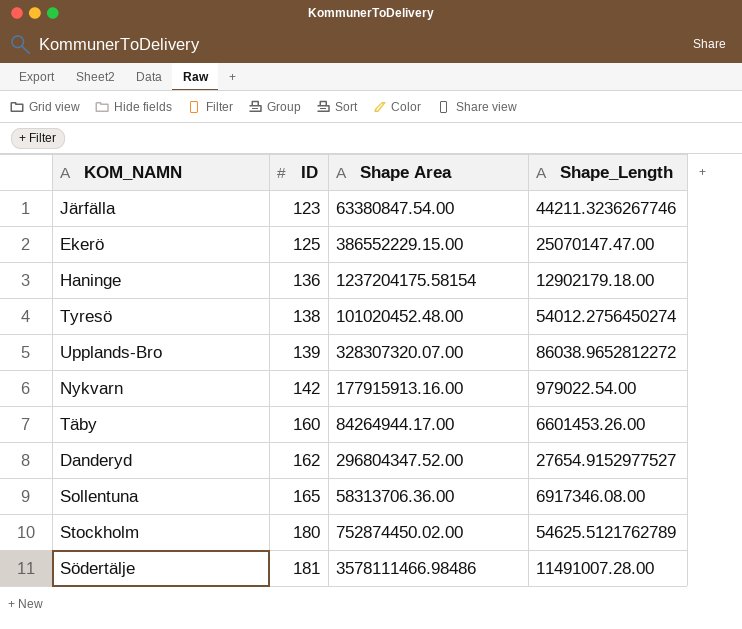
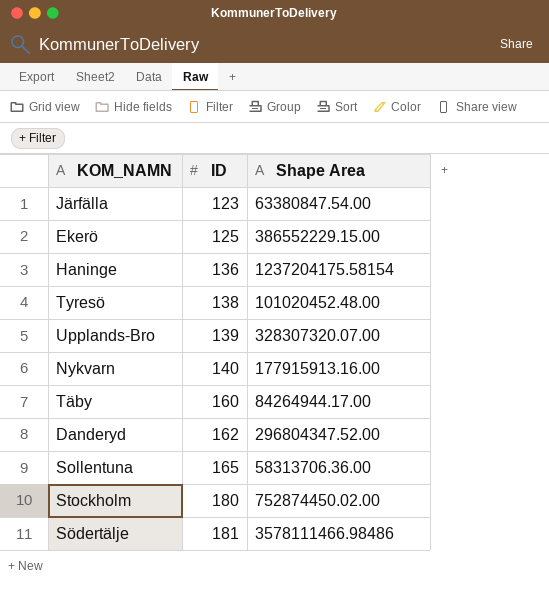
column Shape_Length | position: 4 -> none
Nykvarn | ID: 142 -> 140

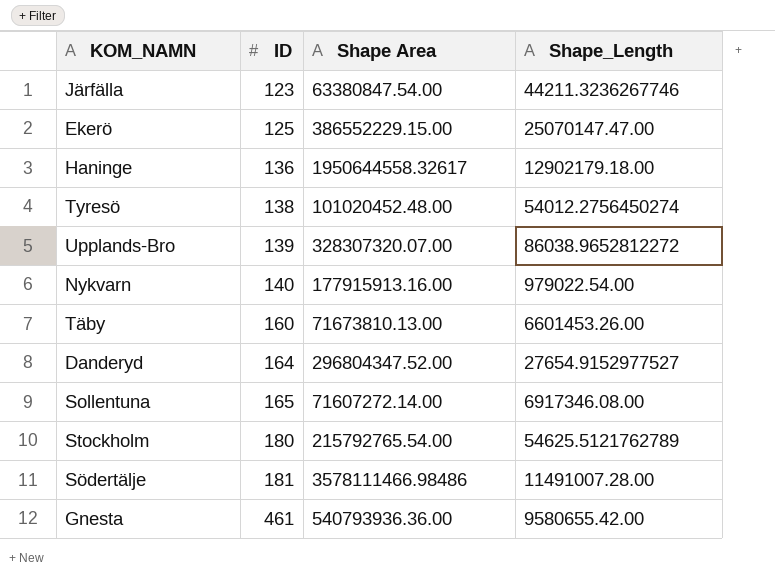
column Shape_Length | position: none -> 4
Haninge | Shape Area: 1237204175.58154 -> 1950644558.32617
Täby | Shape Area: 84264944.17.00 -> 71673810.13.00
Danderyd | ID: 162 -> 164
Sollentuna | Shape Area: 58313706.36.00 -> 71607272.14.00
Stockholm | Shape Area: 752874450.02.00 -> 215792765.54.00
row Gnesta: none -> 461 | 540793936.36.00 | 9580655.42.00

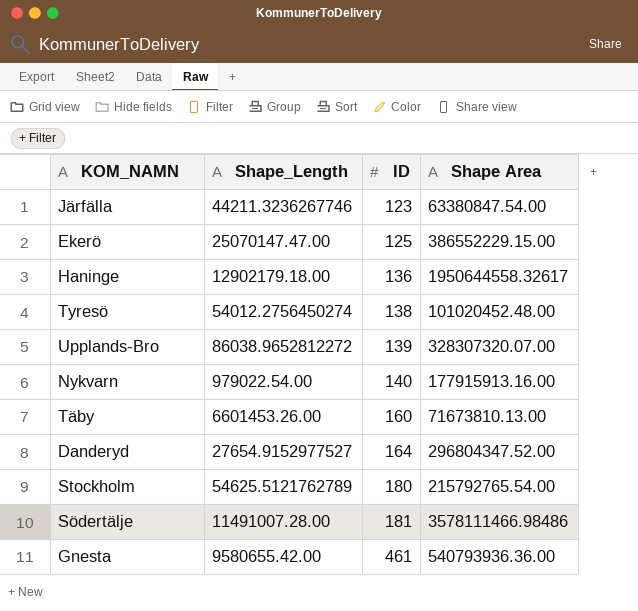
column Shape_Length | position: 4 -> 2
row Sollentuna: 165 | 71607272.14.00 | 6917346.08.00 -> none

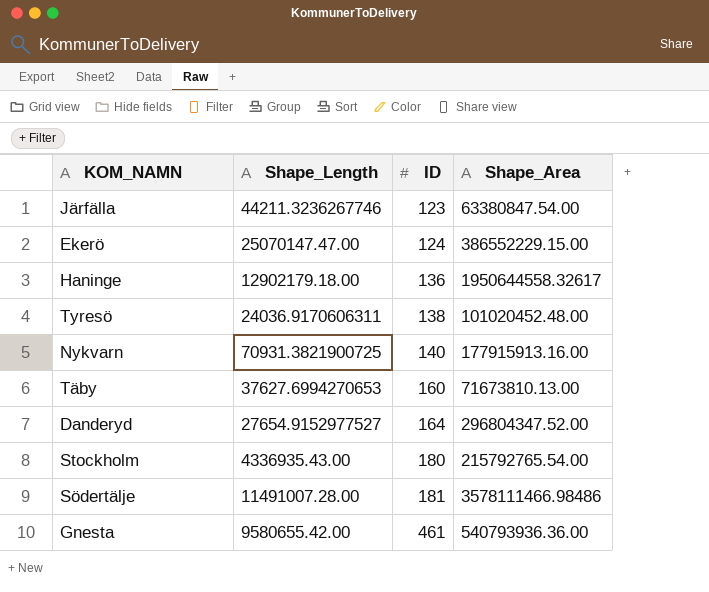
column name: Shape Area -> Shape_Area
row Upplands-Bro: 86038.9652812272 | 139 | 328307320.07.00 -> none
Ekerö | ID: 125 -> 124
Tyresö | Shape_Length: 54012.2756450274 -> 24036.9170606311
Nykvarn | Shape_Length: 979022.54.00 -> 70931.3821900725
Täby | Shape_Length: 6601453.26.00 -> 37627.6994270653
Stockholm | Shape_Length: 54625.5121762789 -> 4336935.43.00

